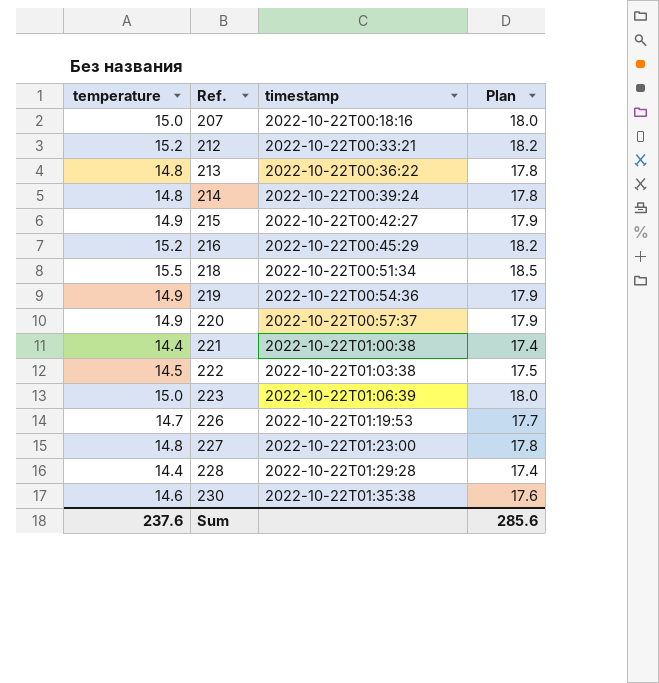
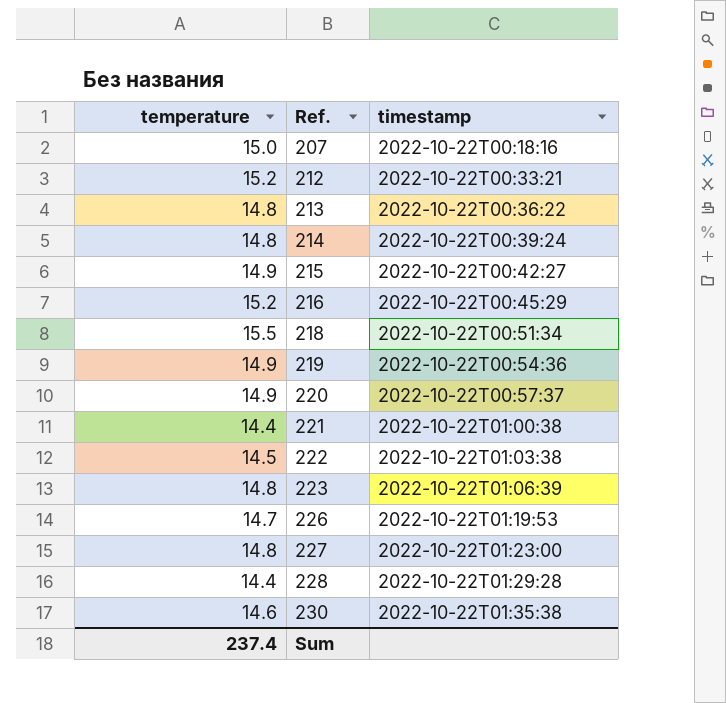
column Plan | formula: [temperature] + 3 -> none
223 | temperature: 15.0 -> 14.8
Sum | temperature: 237.6 -> 237.4

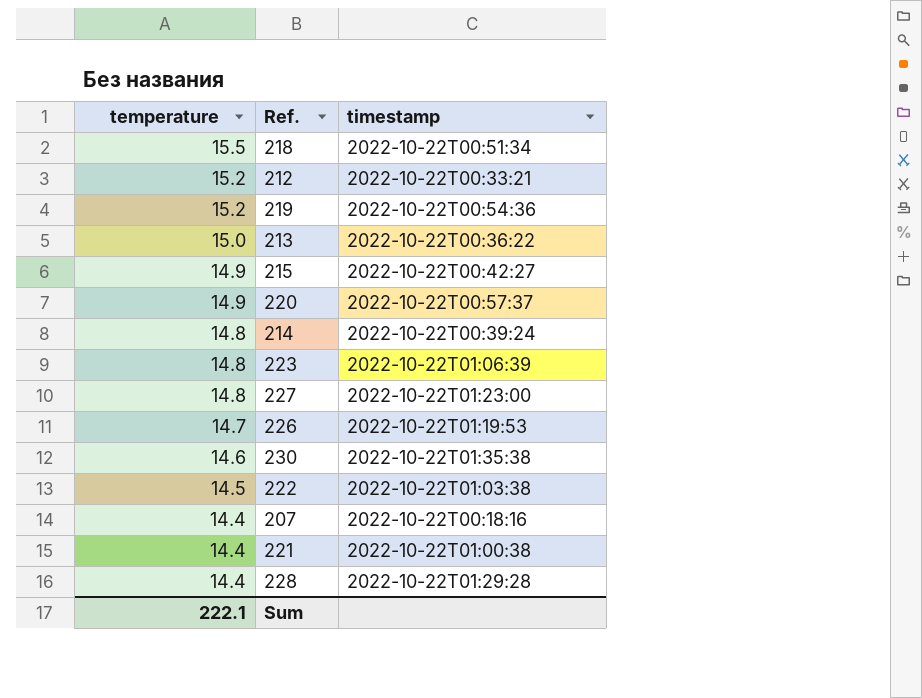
row order: Ref. ascending -> temperature descending
row 216: 15.2 | 2022-10-22T00:45:29 -> none
219 | temperature: 14.9 -> 15.2
213 | temperature: 14.8 -> 15.0
207 | temperature: 15.0 -> 14.4
Sum | temperature: 237.4 -> 222.1

